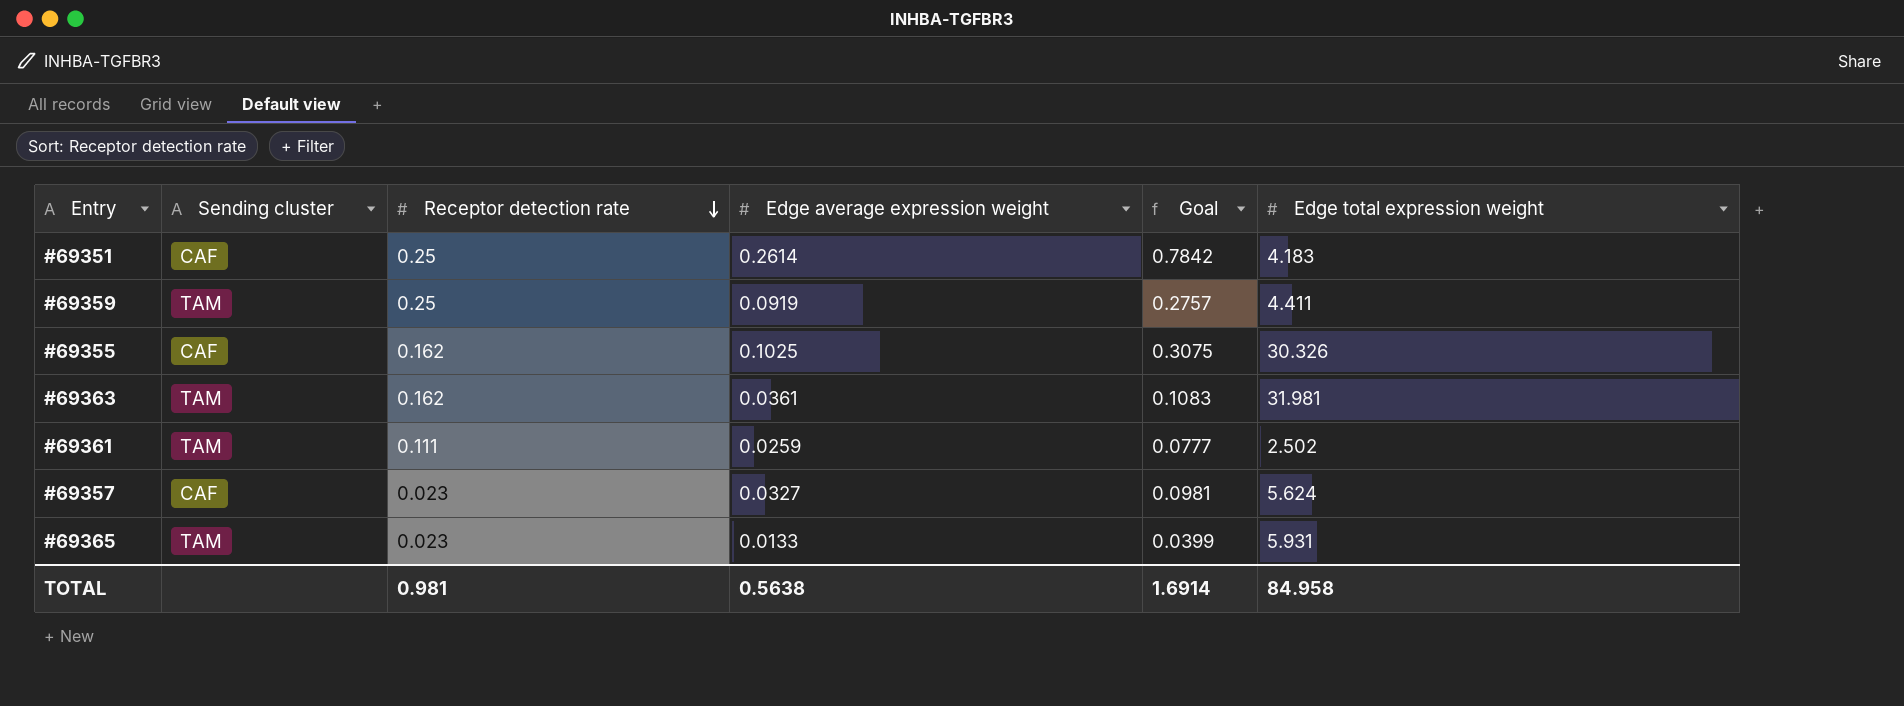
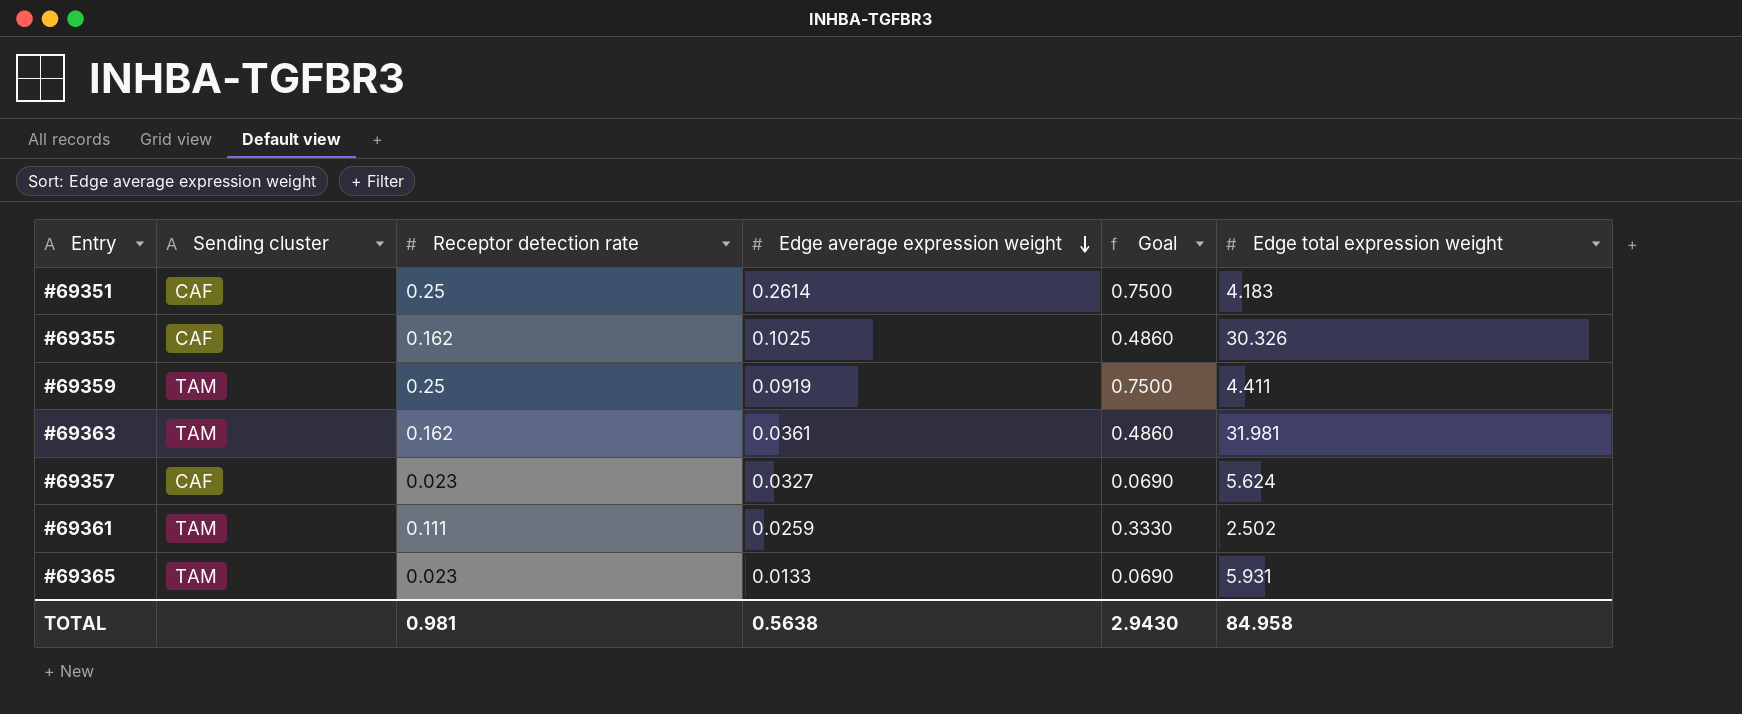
row order: Receptor detection rate descending -> Edge average expression weight descending
column Goal | formula: [Edge average expression weight] * 3 -> [Receptor detection rate] * 3
TOTAL | Goal: 1.6914 -> 2.9430

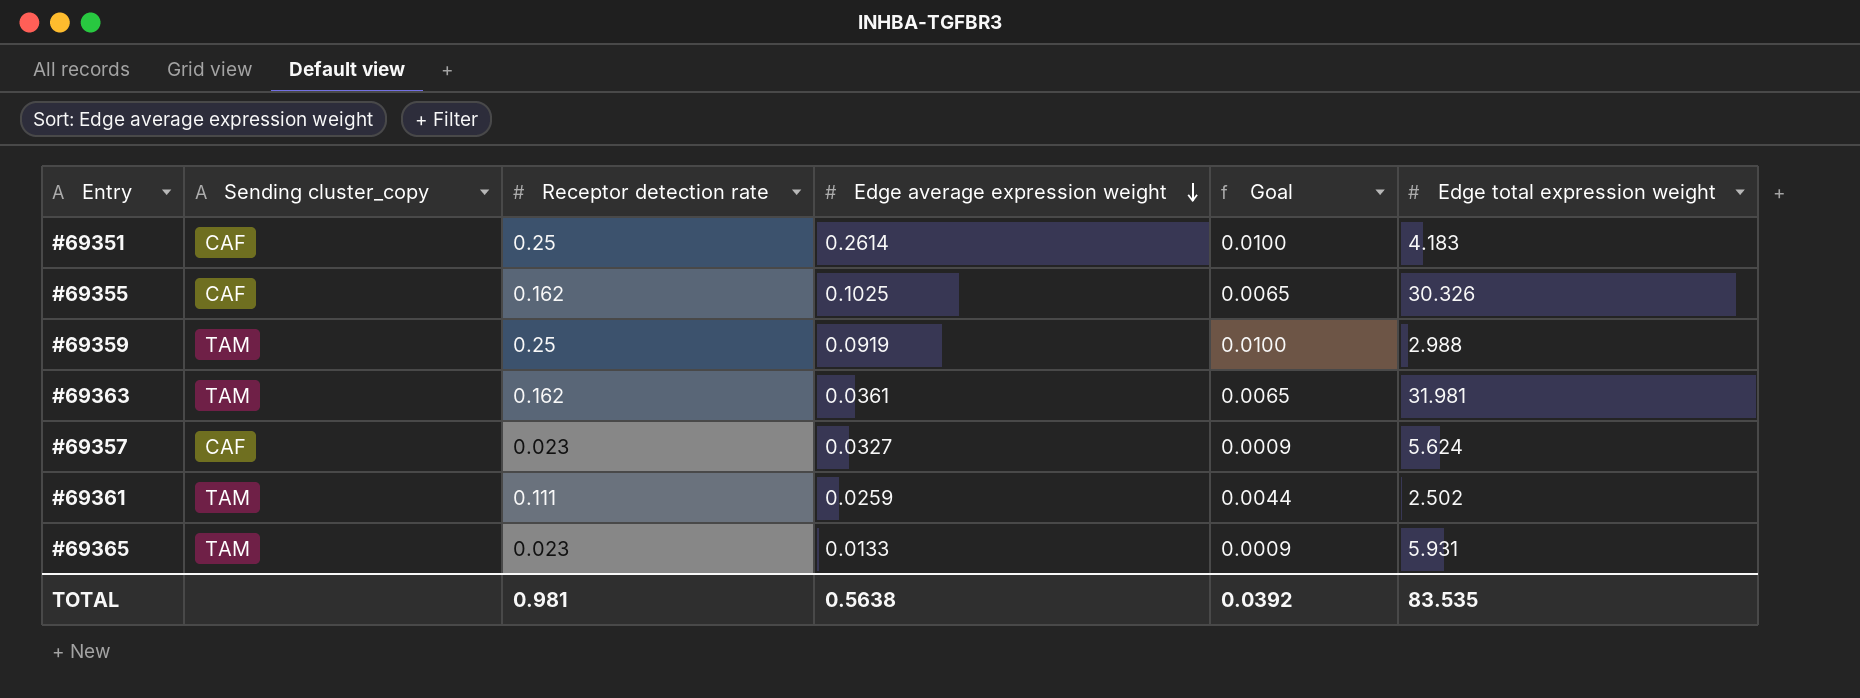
column name: Sending cluster -> Sending cluster_copy
column Goal | formula: [Receptor detection rate] * 3 -> [Receptor detection rate] * 0.04
#69359 | Edge total expression weight: 4.411 -> 2.988
TOTAL | Goal: 2.9430 -> 0.0392
TOTAL | Edge total expression weight: 84.958 -> 83.535

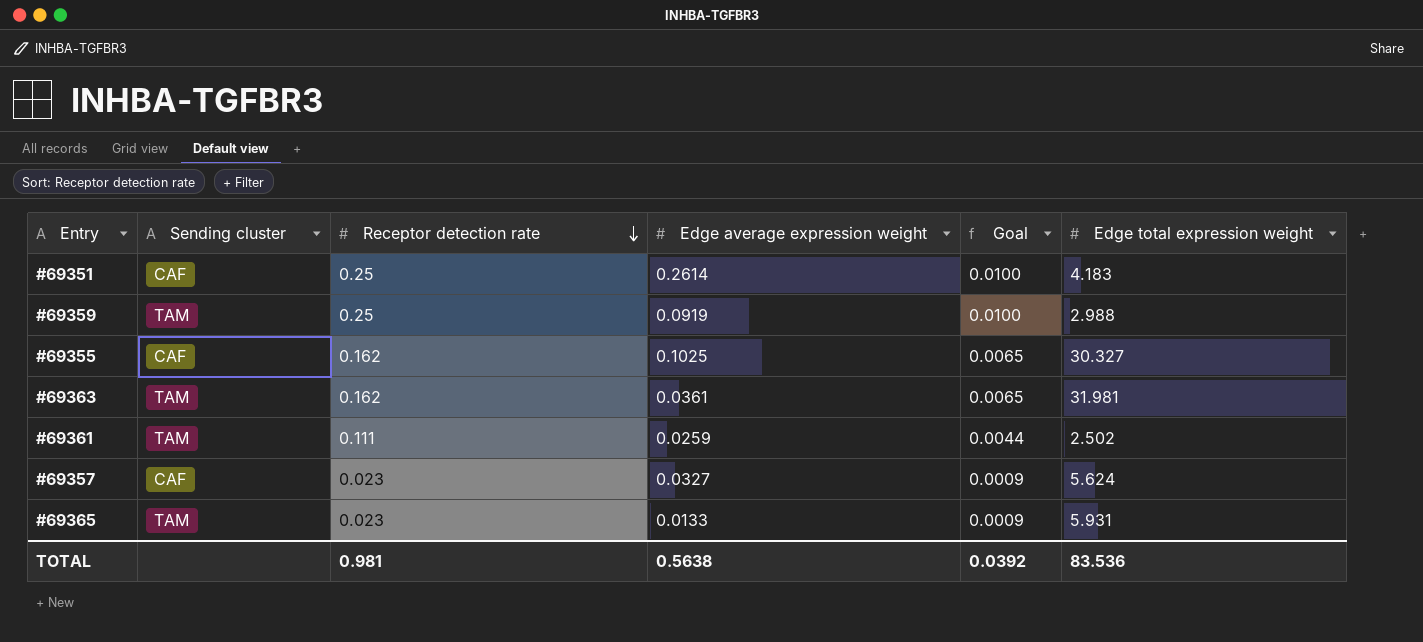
row order: Edge average expression weight descending -> Receptor detection rate descending
column name: Sending cluster_copy -> Sending cluster
#69355 | Edge total expression weight: 30.326 -> 30.327
TOTAL | Edge total expression weight: 83.535 -> 83.536

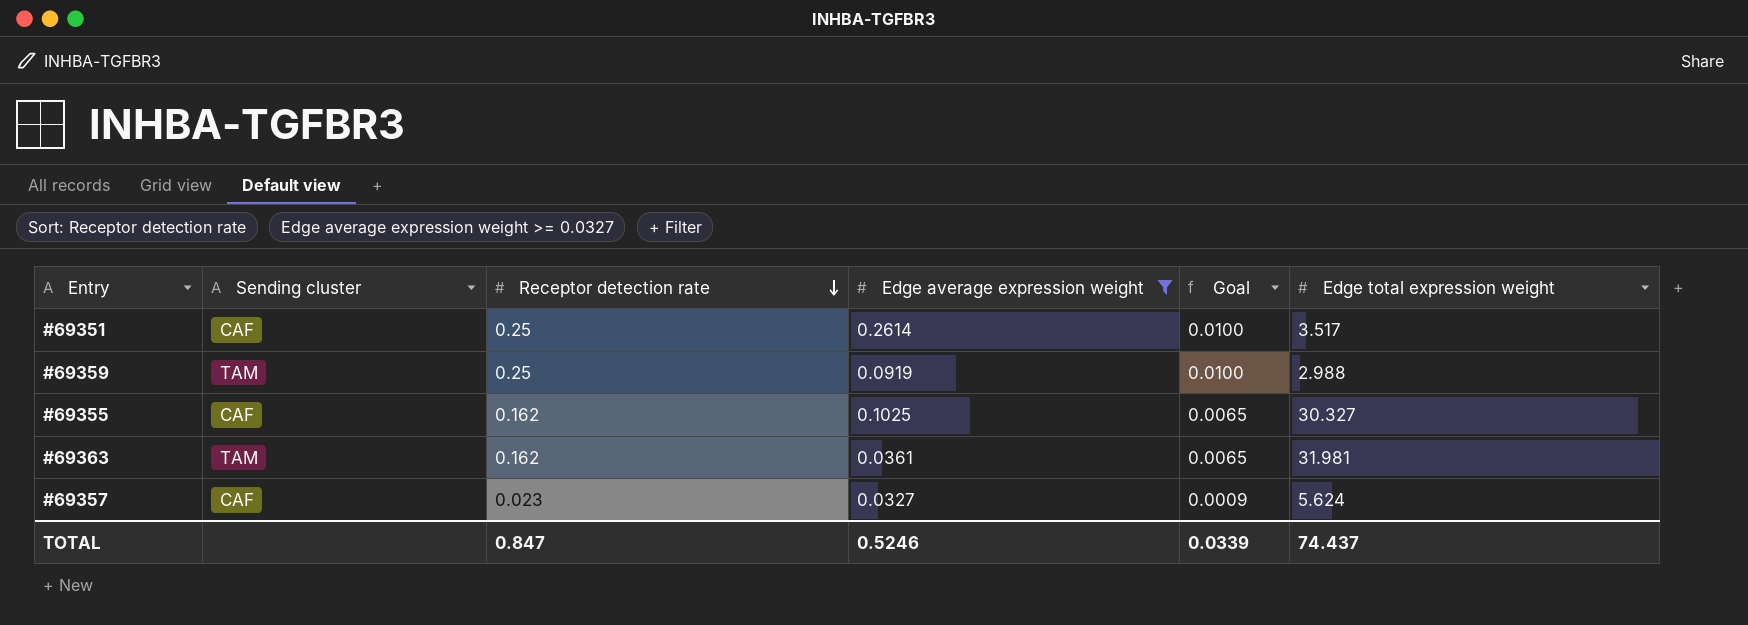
filter: none -> Edge average expression weight >= 0.0327
#69351 | Edge total expression weight: 4.183 -> 3.517
TOTAL | Receptor detection rate: 0.981 -> 0.847
TOTAL | Edge average expression weight: 0.5638 -> 0.5246
TOTAL | Goal: 0.0392 -> 0.0339
TOTAL | Edge total expression weight: 83.536 -> 74.437

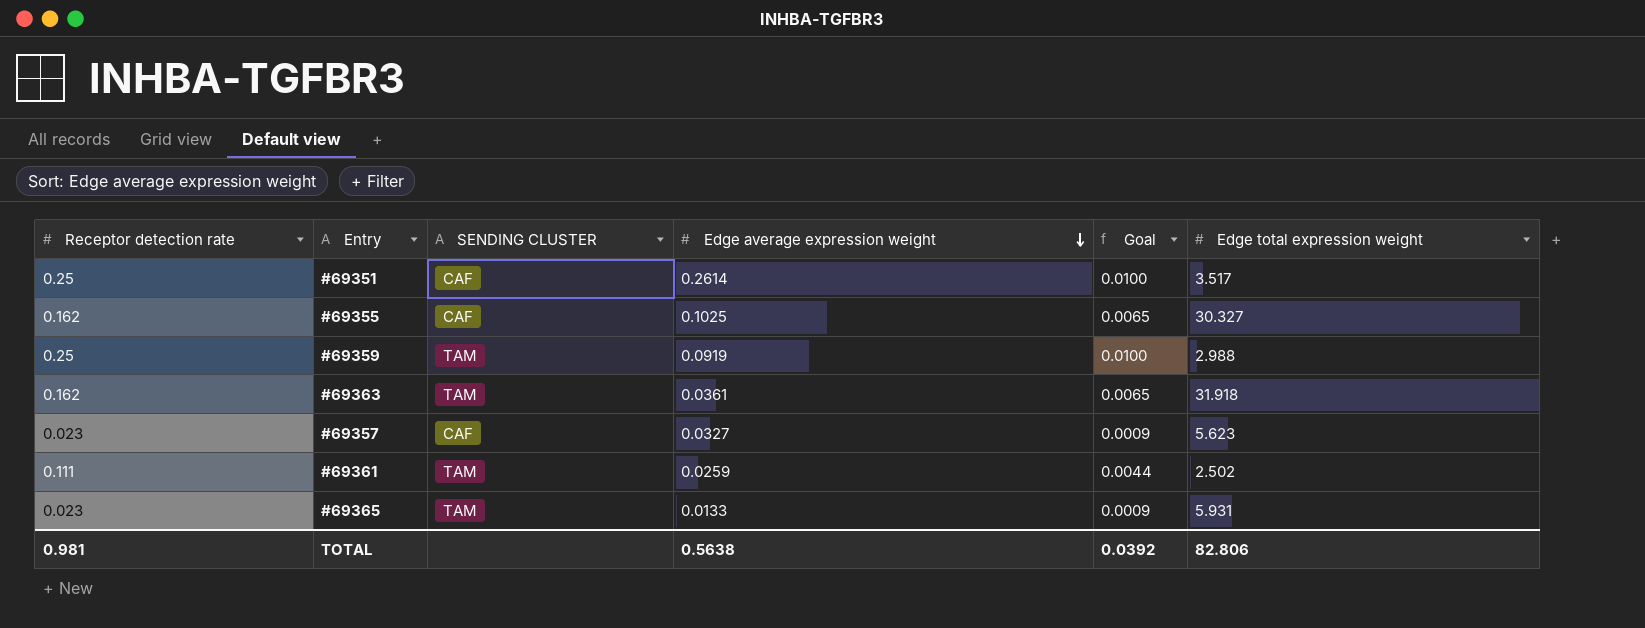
filter: Edge average expression weight >= 0.0327 -> none
row order: Receptor detection rate descending -> Edge average expression weight descending
column Receptor detection rate | position: 3 -> 1
column name: Sending cluster -> SENDING CLUSTER
#69363 | Edge total expression weight: 31.981 -> 31.918
#69357 | Edge total expression weight: 5.624 -> 5.623
TOTAL | Receptor detection rate: 0.847 -> 0.981
TOTAL | Edge average expression weight: 0.5246 -> 0.5638
TOTAL | Goal: 0.0339 -> 0.0392
TOTAL | Edge total expression weight: 74.437 -> 82.806

